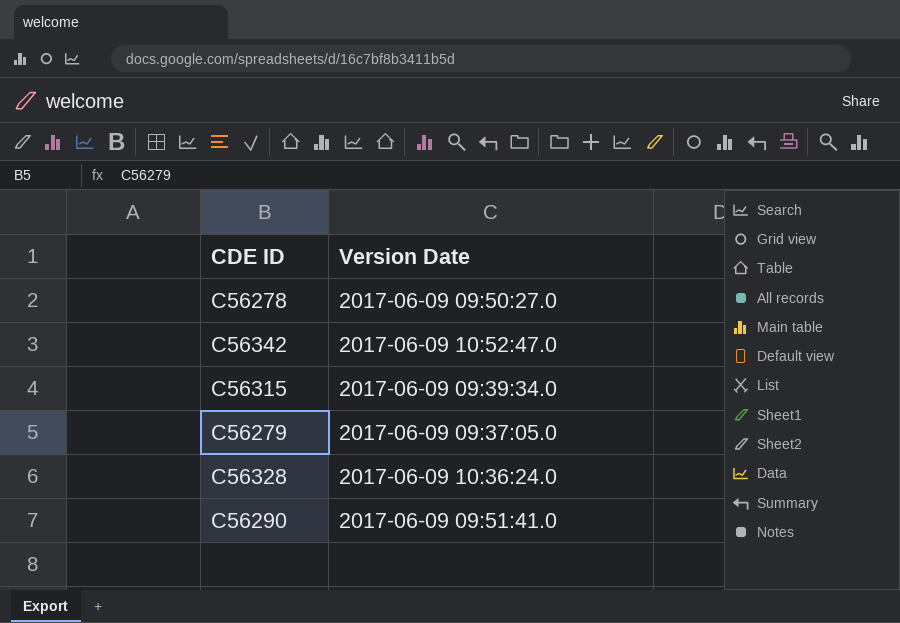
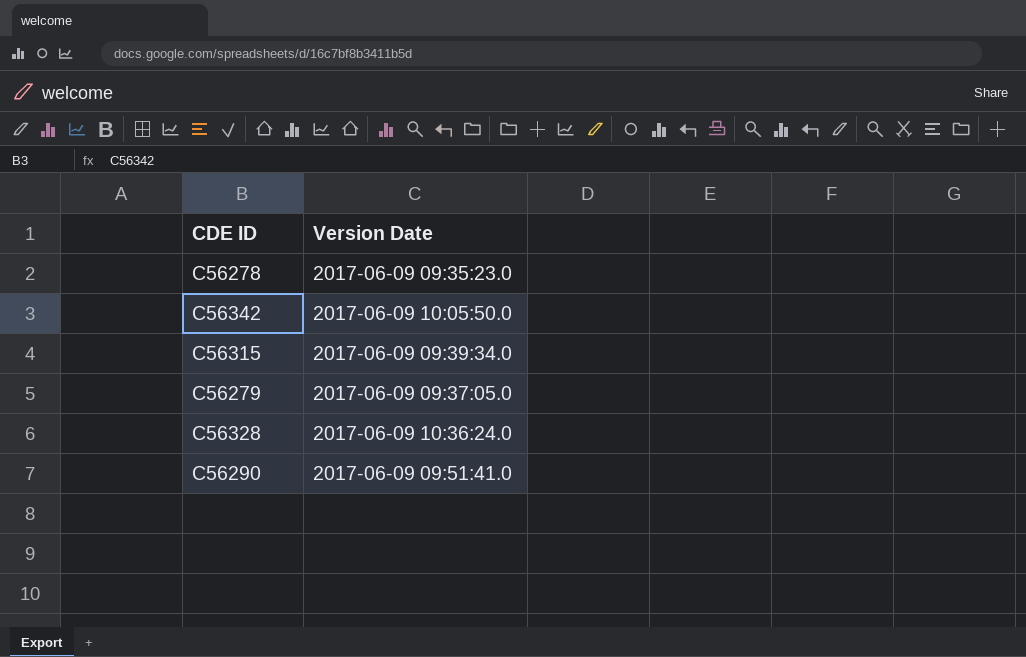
C56278 | Version Date: 2017-06-09 09:50:27.0 -> 2017-06-09 09:35:23.0
C56342 | Version Date: 2017-06-09 10:52:47.0 -> 2017-06-09 10:05:50.0

